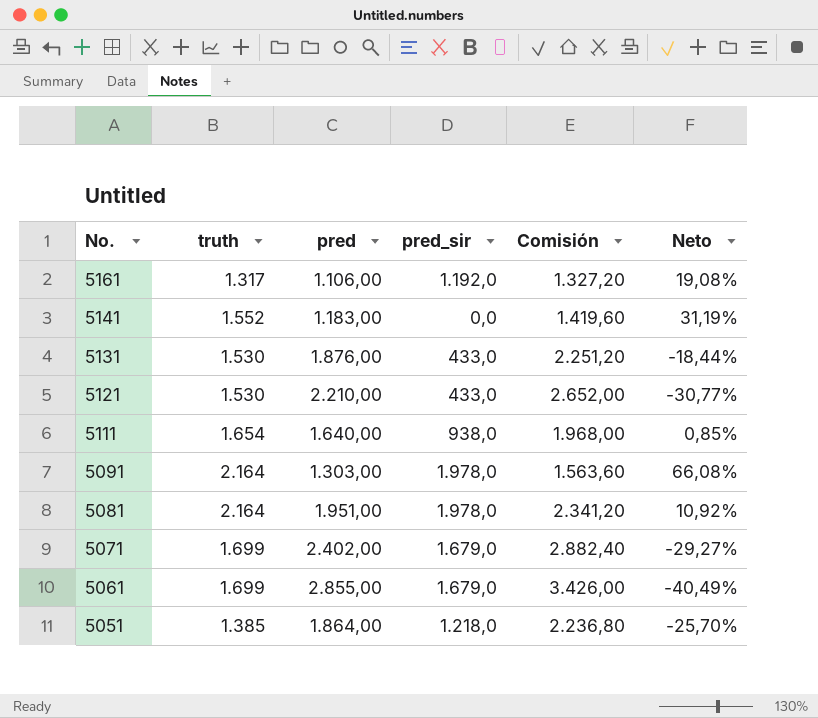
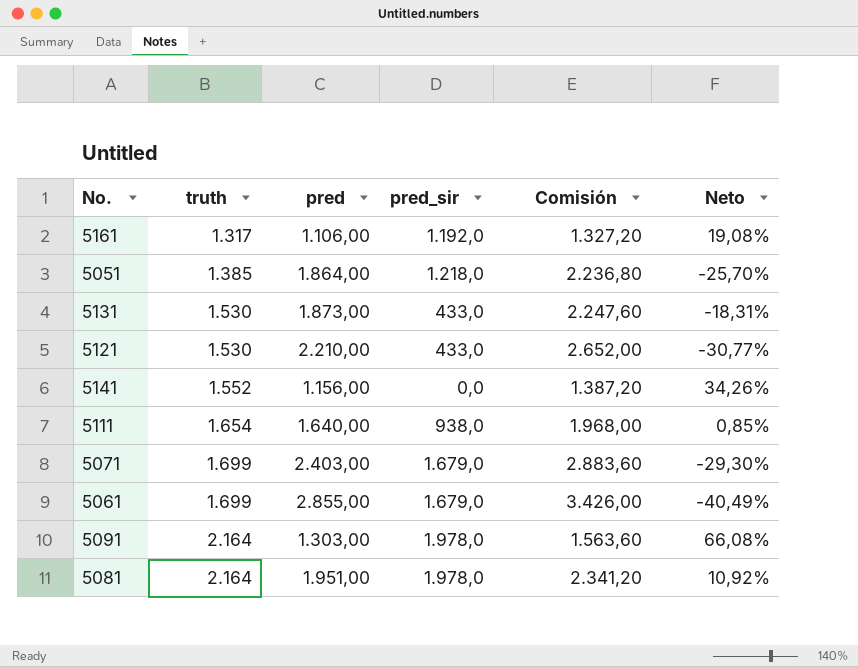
row order: No. descending -> truth ascending
5131 | pred: 1.876,00 -> 1.873,00
5131 | Comisión: 2.251,20 -> 2.247,60
5131 | Neto: -18,44% -> -18,31%
5141 | pred: 1.183,00 -> 1.156,00
5141 | Comisión: 1.419,60 -> 1.387,20
5141 | Neto: 31,19% -> 34,26%
5071 | pred: 2.402,00 -> 2.403,00
5071 | Comisión: 2.882,40 -> 2.883,60
5071 | Neto: -29,27% -> -29,30%

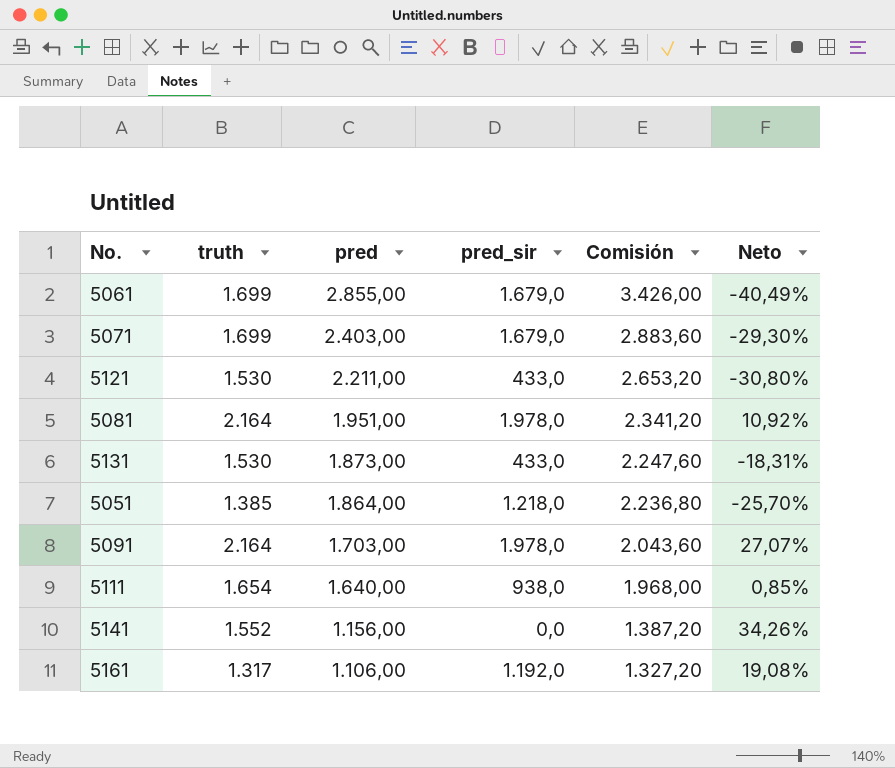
row order: truth ascending -> pred descending
5121 | pred: 2.210,00 -> 2.211,00
5121 | Comisión: 2.652,00 -> 2.653,20
5121 | Neto: -30,77% -> -30,80%
5091 | pred: 1.303,00 -> 1.703,00
5091 | Comisión: 1.563,60 -> 2.043,60
5091 | Neto: 66,08% -> 27,07%

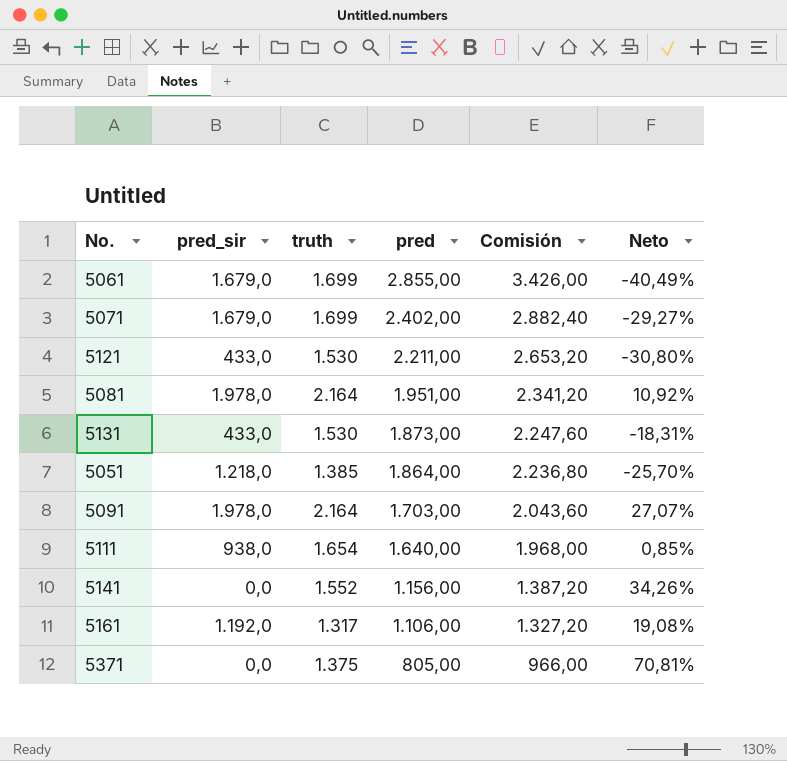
column pred_sir | position: 4 -> 2
5071 | pred: 2.403,00 -> 2.402,00
5071 | Comisión: 2.883,60 -> 2.882,40
5071 | Neto: -29,30% -> -29,27%
row 5371: none -> 0,0 | 1.375 | 805,00 | 966,00 | 70,81%

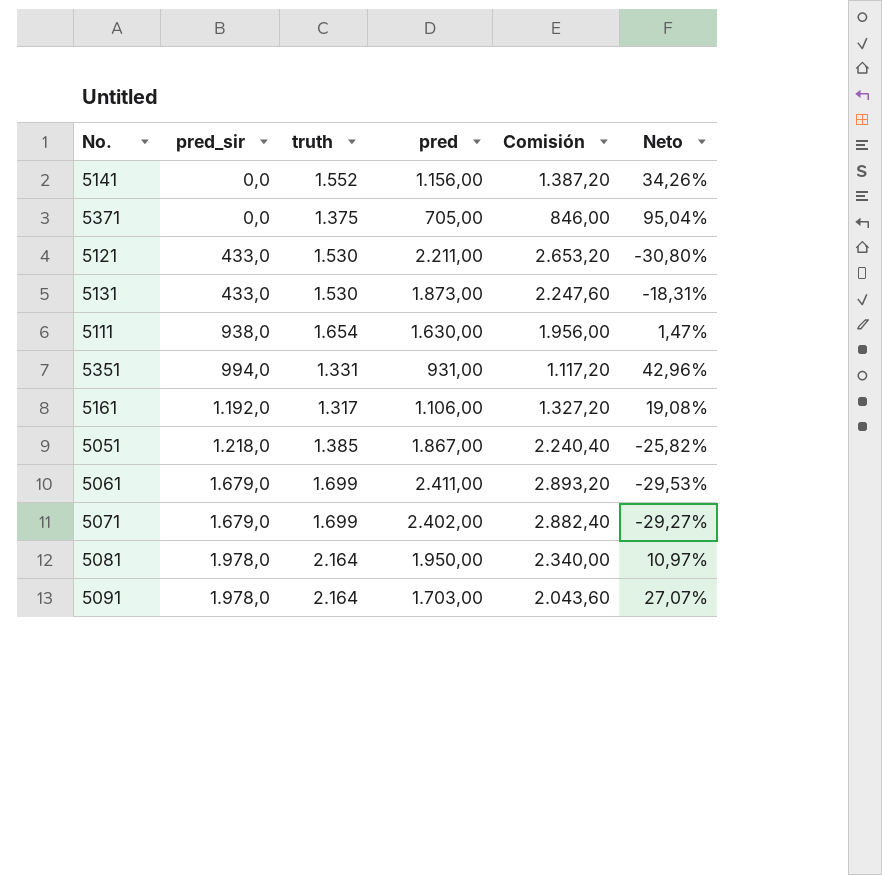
row order: pred descending -> pred_sir ascending
5371 | pred: 805,00 -> 705,00
5371 | Comisión: 966,00 -> 846,00
5371 | Neto: 70,81% -> 95,04%
5111 | pred: 1.640,00 -> 1.630,00
5111 | Comisión: 1.968,00 -> 1.956,00
5111 | Neto: 0,85% -> 1,47%
row 5351: none -> 994,0 | 1.331 | 931,00 | 1.117,20 | 42,96%
5051 | pred: 1.864,00 -> 1.867,00
5051 | Comisión: 2.236,80 -> 2.240,40
5051 | Neto: -25,70% -> -25,82%
5061 | pred: 2.855,00 -> 2.411,00
5061 | Comisión: 3.426,00 -> 2.893,20
5061 | Neto: -40,49% -> -29,53%
5081 | pred: 1.951,00 -> 1.950,00
5081 | Comisión: 2.341,20 -> 2.340,00
5081 | Neto: 10,92% -> 10,97%

